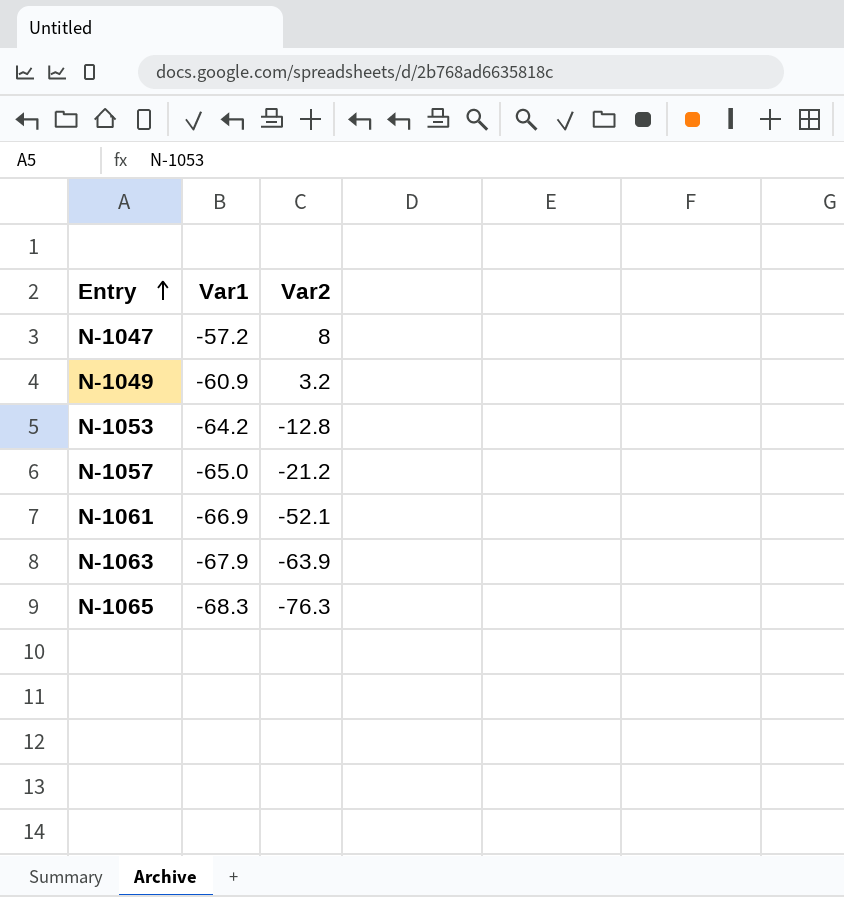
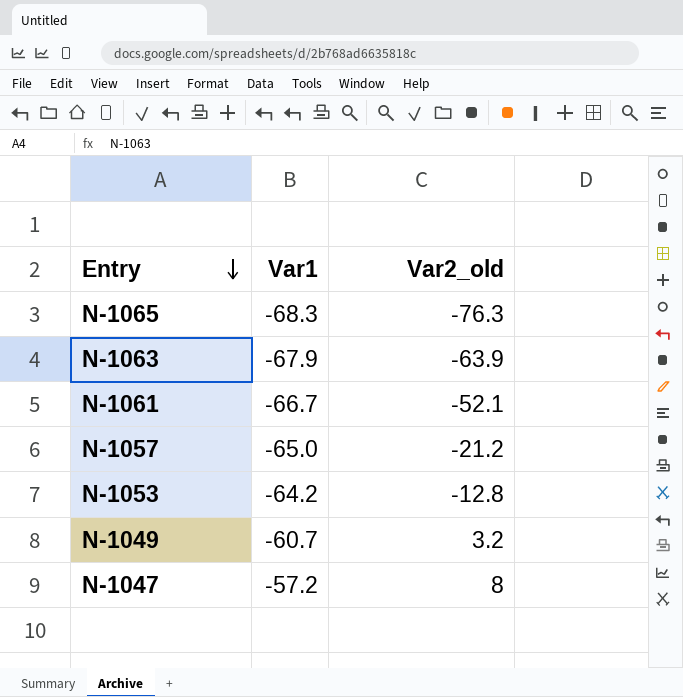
row order: Entry ascending -> Entry descending
column name: Var2 -> Var2_old
N-1061 | Var1: -66.9 -> -66.7
N-1049 | Var1: -60.9 -> -60.7

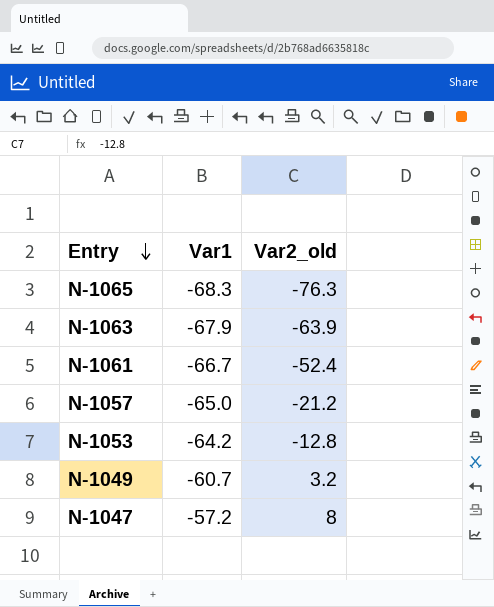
N-1061 | Var2_old: -52.1 -> -52.4

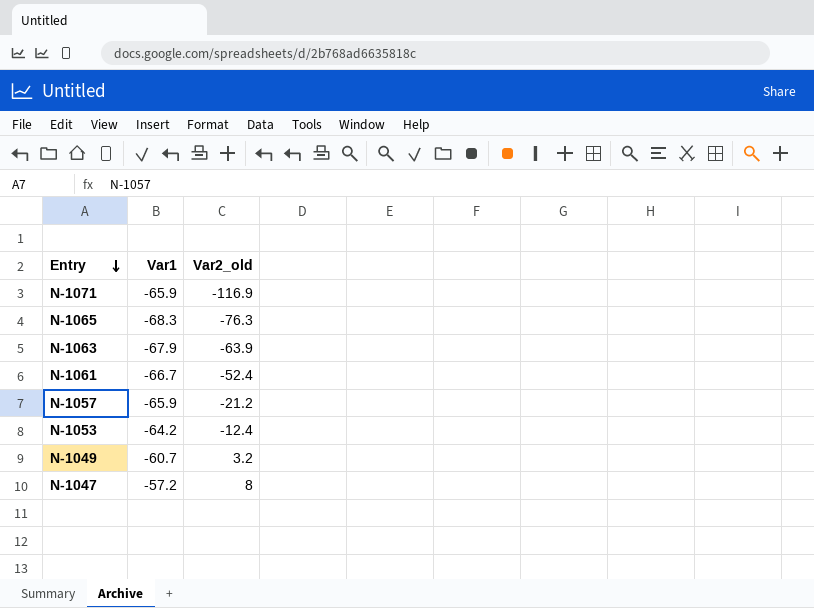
row N-1071: none -> -65.9 | -116.9
N-1057 | Var1: -65.0 -> -65.9
N-1053 | Var2_old: -12.8 -> -12.4

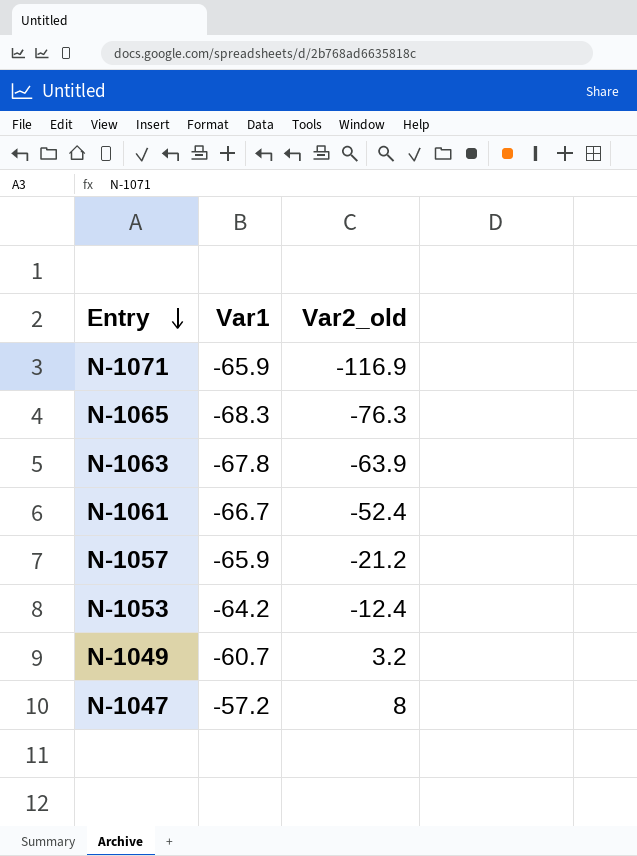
N-1063 | Var1: -67.9 -> -67.8

